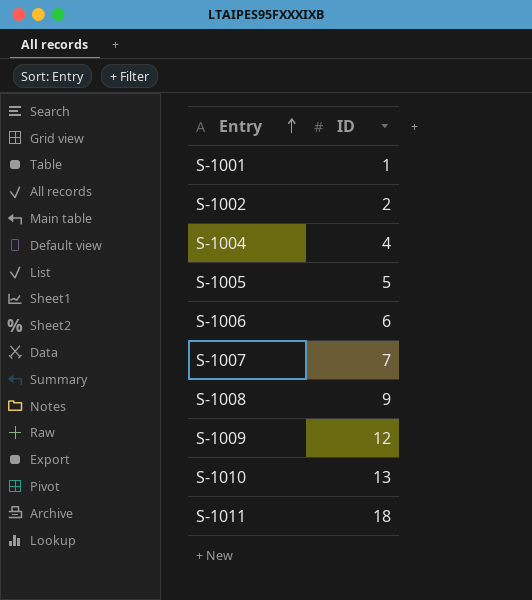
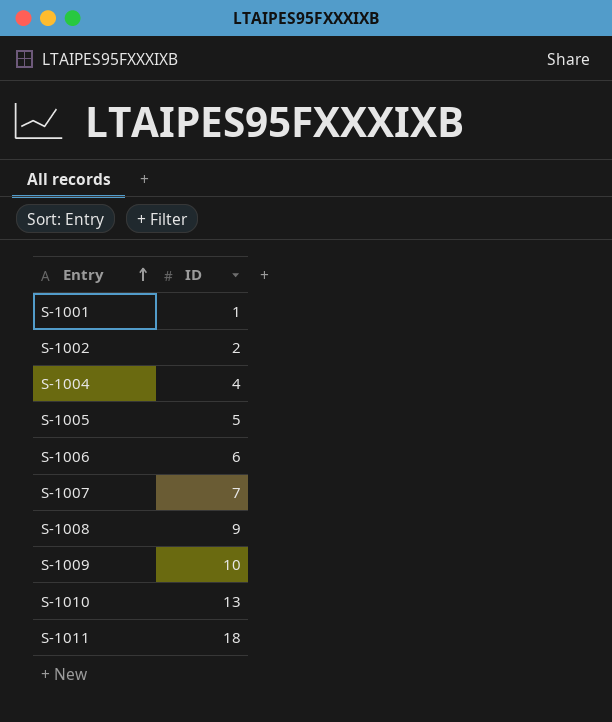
S-1009 | ID: 12 -> 10

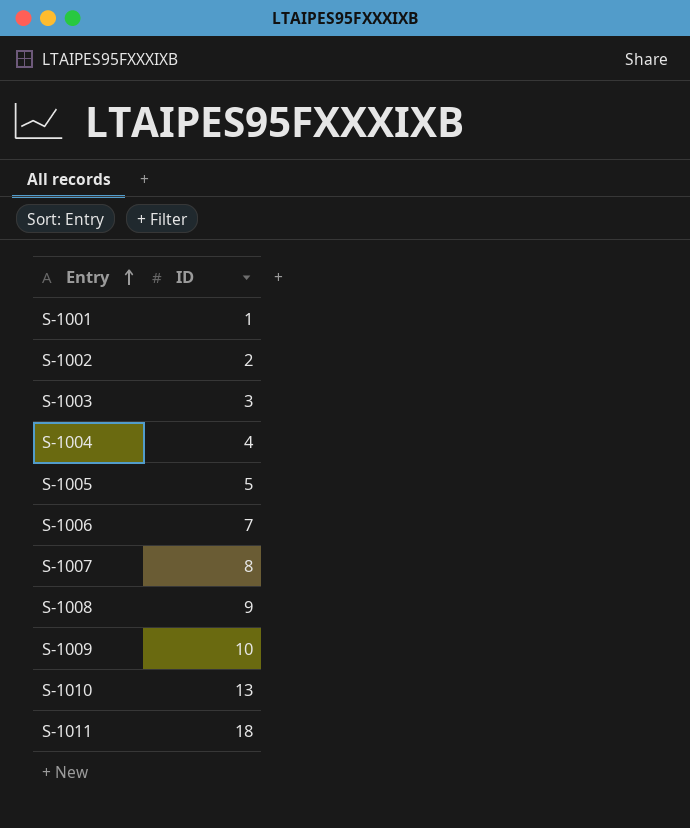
row S-1003: none -> 3
S-1006 | ID: 6 -> 7
S-1007 | ID: 7 -> 8

